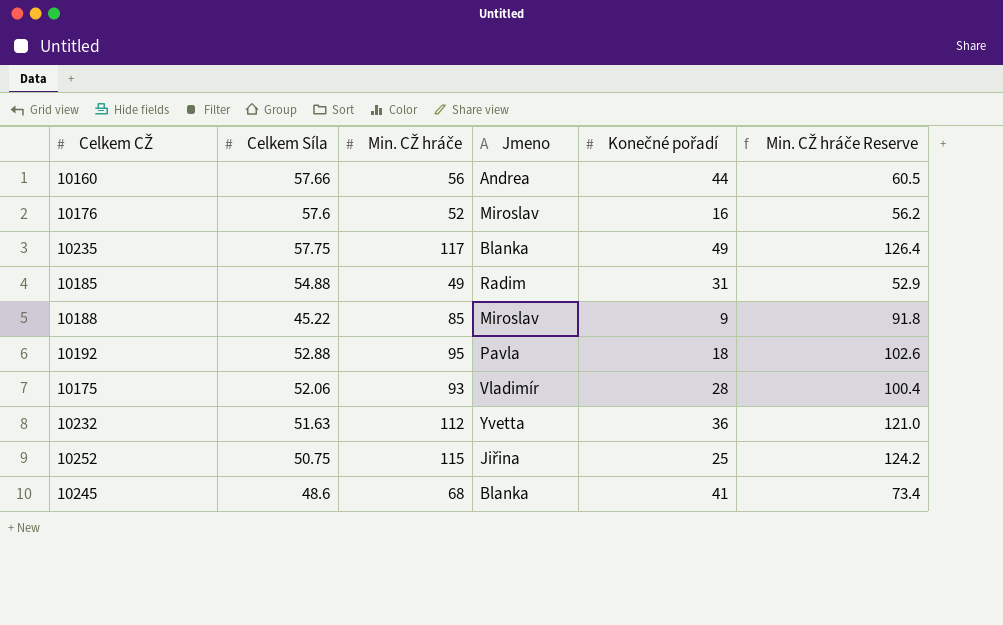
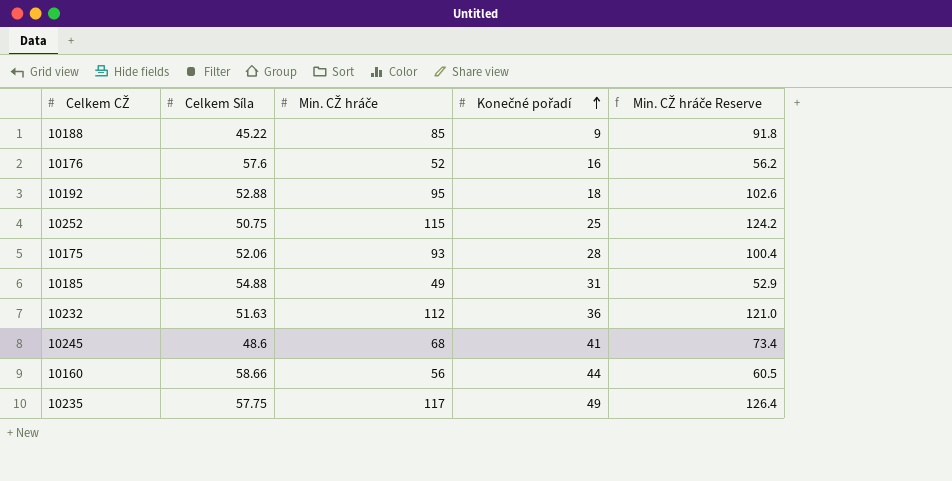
row order: none -> Konečné pořadí ascending
column Jmeno | position: 4 -> none
10160 | Celkem Síla: 57.66 -> 58.66

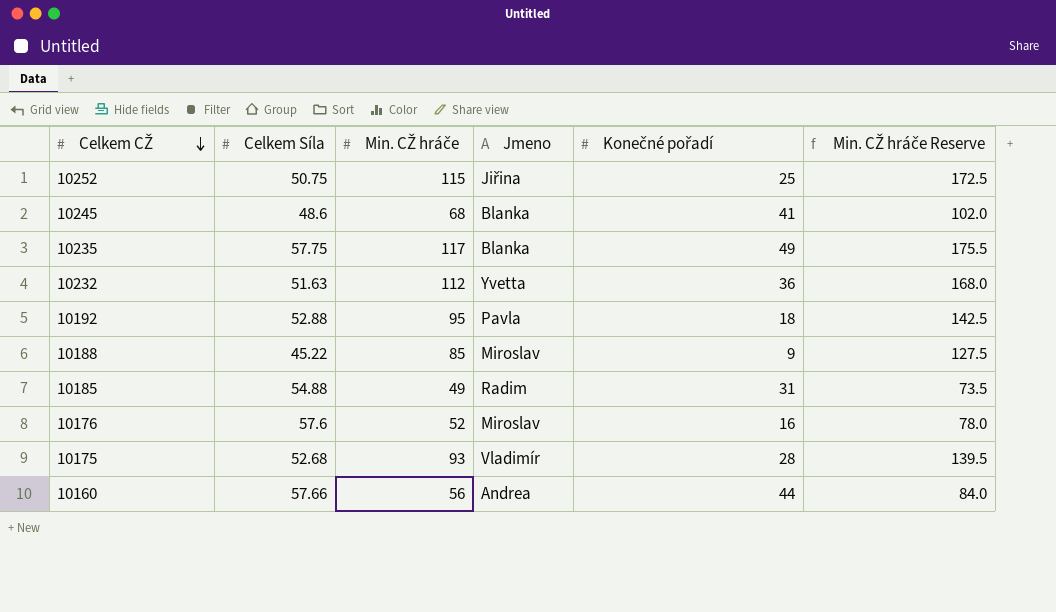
row order: Konečné pořadí ascending -> Celkem CŽ descending
column Jmeno | position: none -> 4
column Min. CŽ hráče Reserve | formula: [Min. CŽ hráče] * 1.08 -> [Min. CŽ hráče] * 1.5
10175 | Celkem Síla: 52.06 -> 52.68
10160 | Celkem Síla: 58.66 -> 57.66

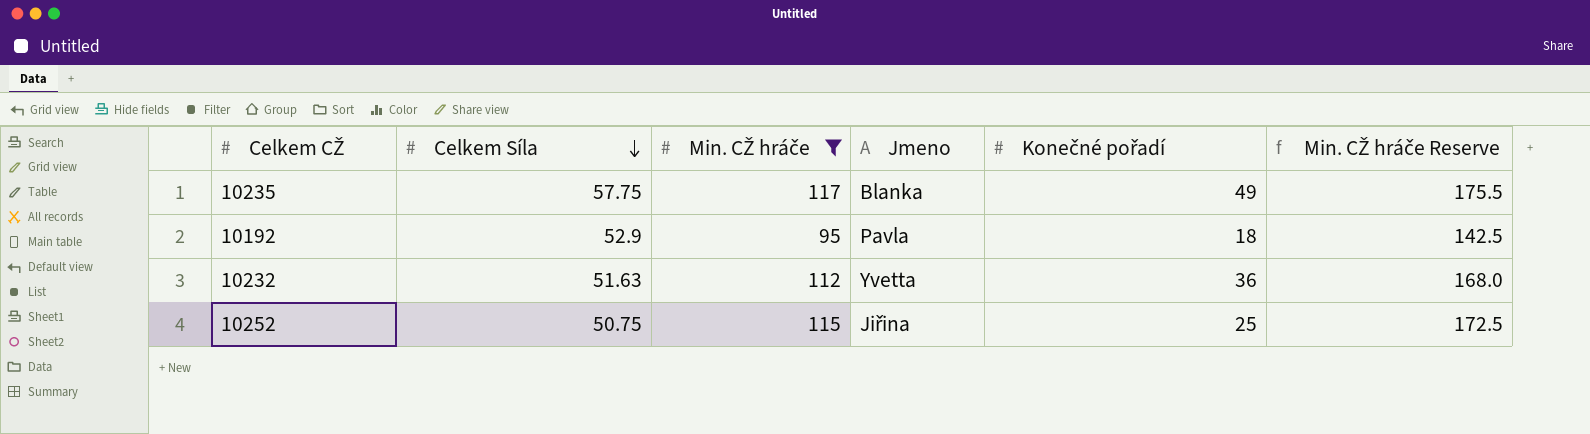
filter: none -> Min. CŽ hráče >= 95
row order: Celkem CŽ descending -> Celkem Síla descending
10192 | Celkem Síla: 52.88 -> 52.9

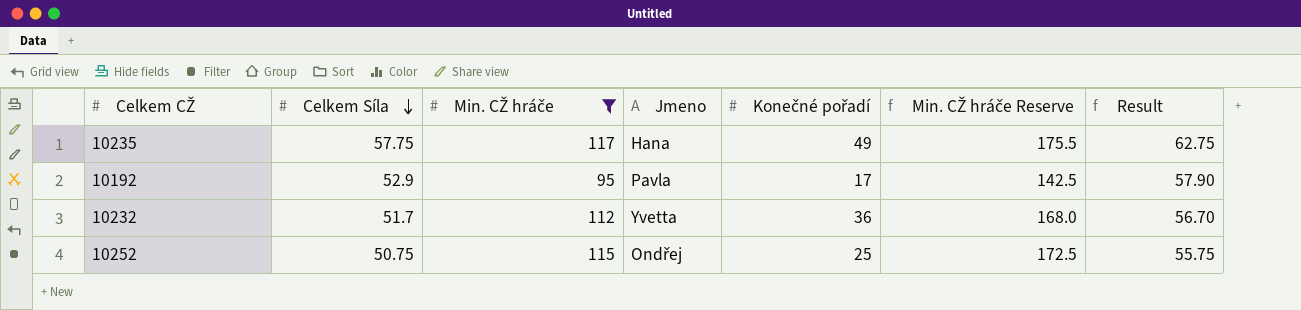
column Result | formula: none -> [Celkem Síla] + 5
10235 | Jmeno: Blanka -> Hana
10192 | Konečné pořadí: 18 -> 17
10232 | Celkem Síla: 51.63 -> 51.7
10252 | Jmeno: Jiřina -> Ondřej

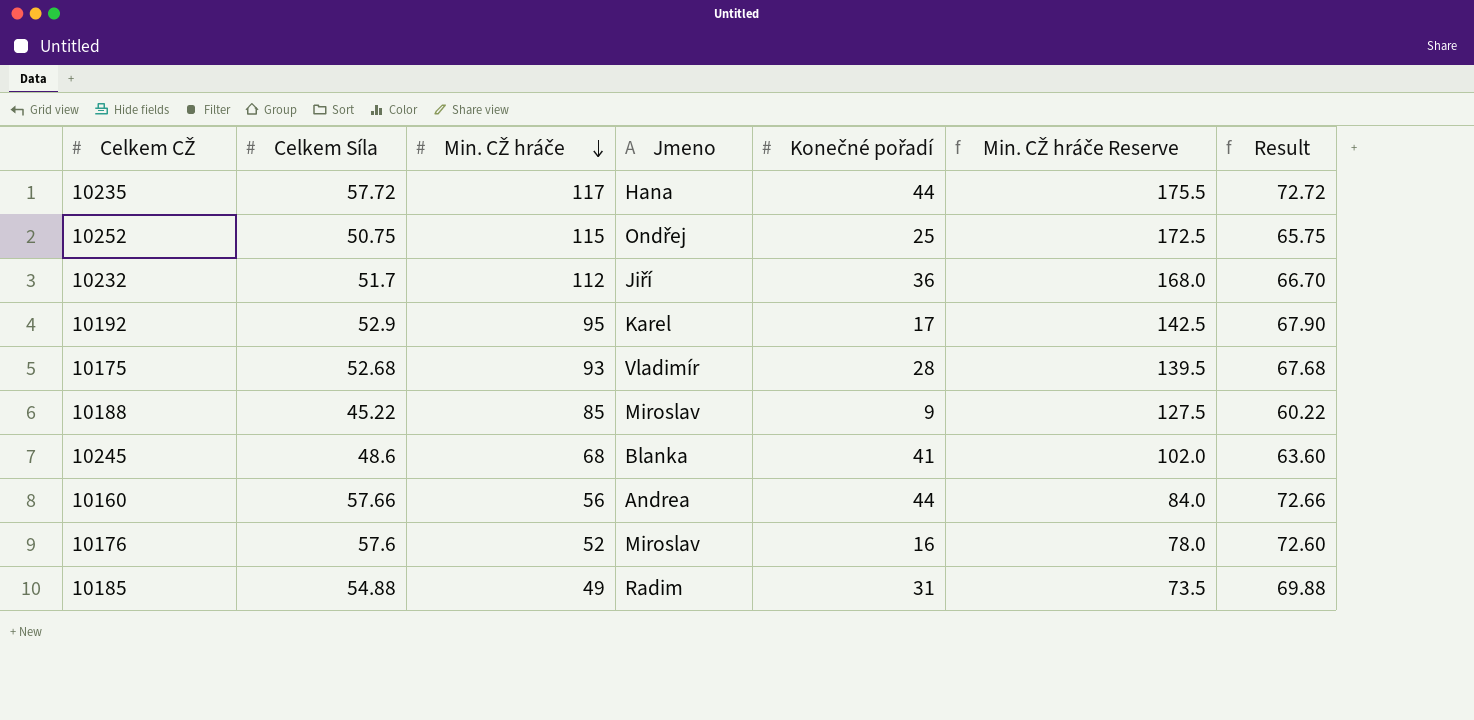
filter: Min. CŽ hráče >= 95 -> none
row order: Celkem Síla descending -> Min. CŽ hráče descending
column Result | formula: [Celkem Síla] + 5 -> [Celkem Síla] + 15
10235 | Celkem Síla: 57.75 -> 57.72
10235 | Konečné pořadí: 49 -> 44
10232 | Jmeno: Yvetta -> Jiří
10192 | Jmeno: Pavla -> Karel

